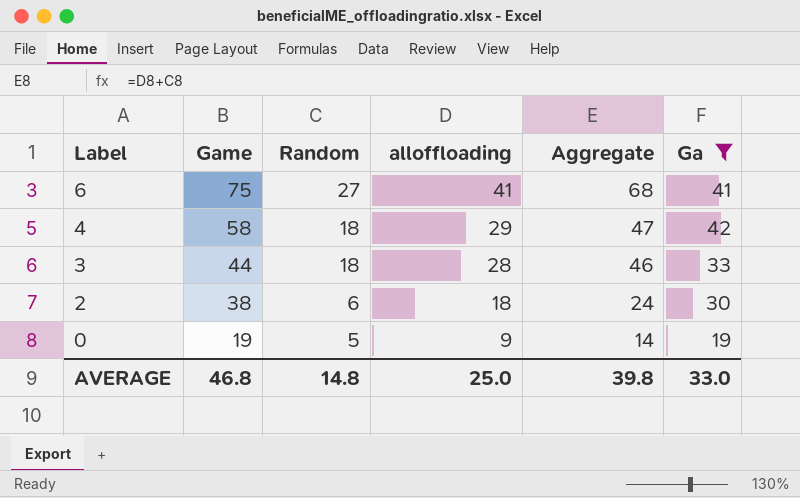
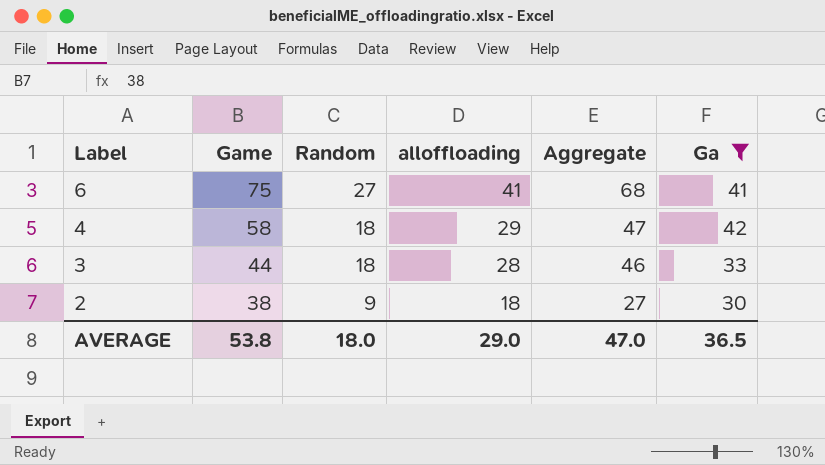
row 0: 19 | 5 | 9 | 14 | 19 -> none
2 | Random: 6 -> 9
2 | Aggregate: 24 -> 27
AVERAGE | Game: 46.8 -> 53.8
AVERAGE | Random: 14.8 -> 18.0
AVERAGE | alloffloading: 25.0 -> 29.0
AVERAGE | Aggregate: 39.8 -> 47.0
AVERAGE | Ga: 33.0 -> 36.5

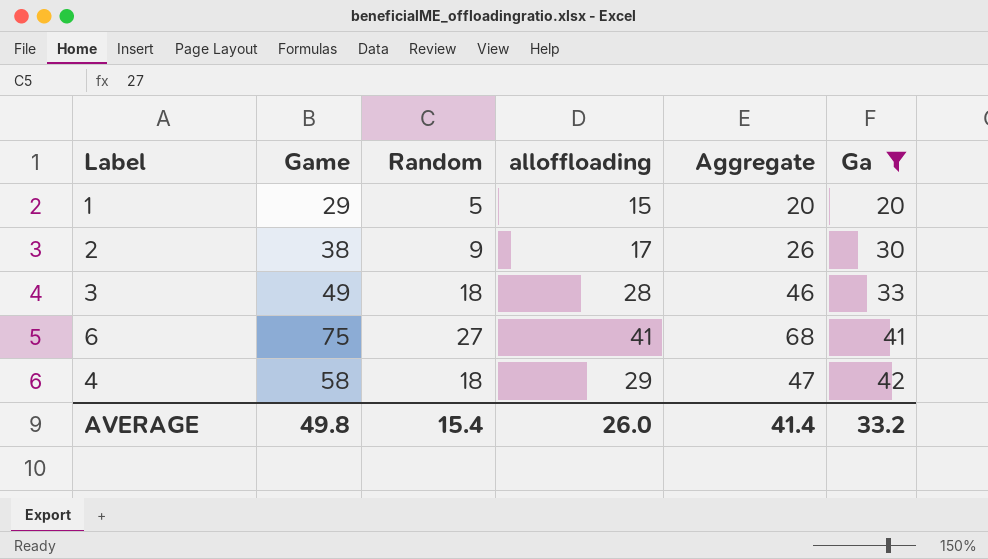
row order: Label descending -> Ga ascending
row 1: none -> 29 | 5 | 15 | 20 | 20
2 | alloffloading: 18 -> 17
2 | Aggregate: 27 -> 26
3 | Game: 44 -> 49
AVERAGE | Game: 53.8 -> 49.8
AVERAGE | Random: 18.0 -> 15.4
AVERAGE | alloffloading: 29.0 -> 26.0
AVERAGE | Aggregate: 47.0 -> 41.4
AVERAGE | Ga: 36.5 -> 33.2

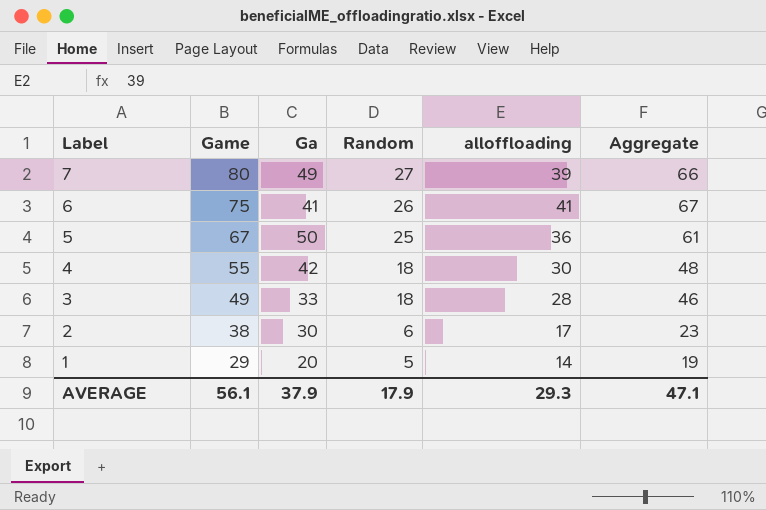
filter: Ga <= 42 -> none
row order: Ga ascending -> Label descending
column Ga | position: 6 -> 3
6 | Random: 27 -> 26
6 | Aggregate: 68 -> 67
4 | Game: 58 -> 55
4 | alloffloading: 29 -> 30
4 | Aggregate: 47 -> 48
2 | Random: 9 -> 6
2 | Aggregate: 26 -> 23
1 | alloffloading: 15 -> 14
1 | Aggregate: 20 -> 19
AVERAGE | Game: 49.8 -> 56.1
AVERAGE | Ga: 33.2 -> 37.9
AVERAGE | Random: 15.4 -> 17.9
AVERAGE | alloffloading: 26.0 -> 29.3
AVERAGE | Aggregate: 41.4 -> 47.1

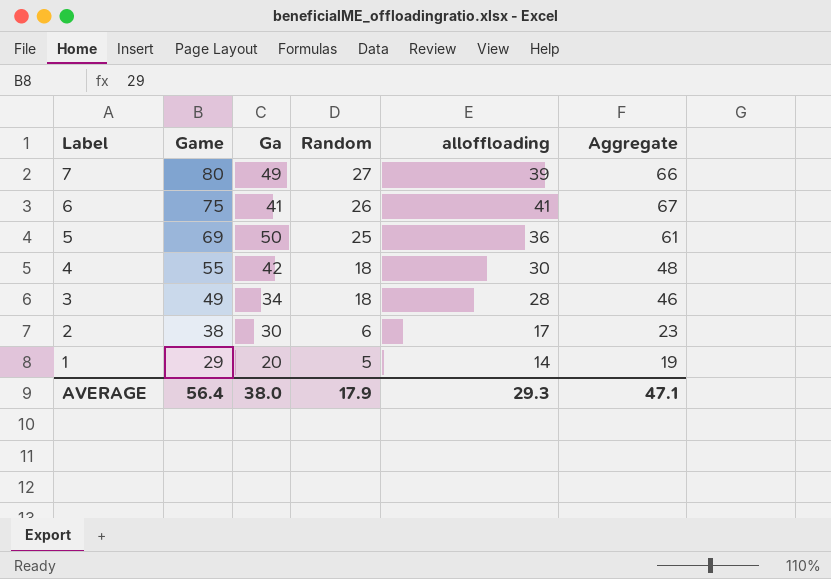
5 | Game: 67 -> 69
3 | Ga: 33 -> 34
AVERAGE | Game: 56.1 -> 56.4
AVERAGE | Ga: 37.9 -> 38.0

